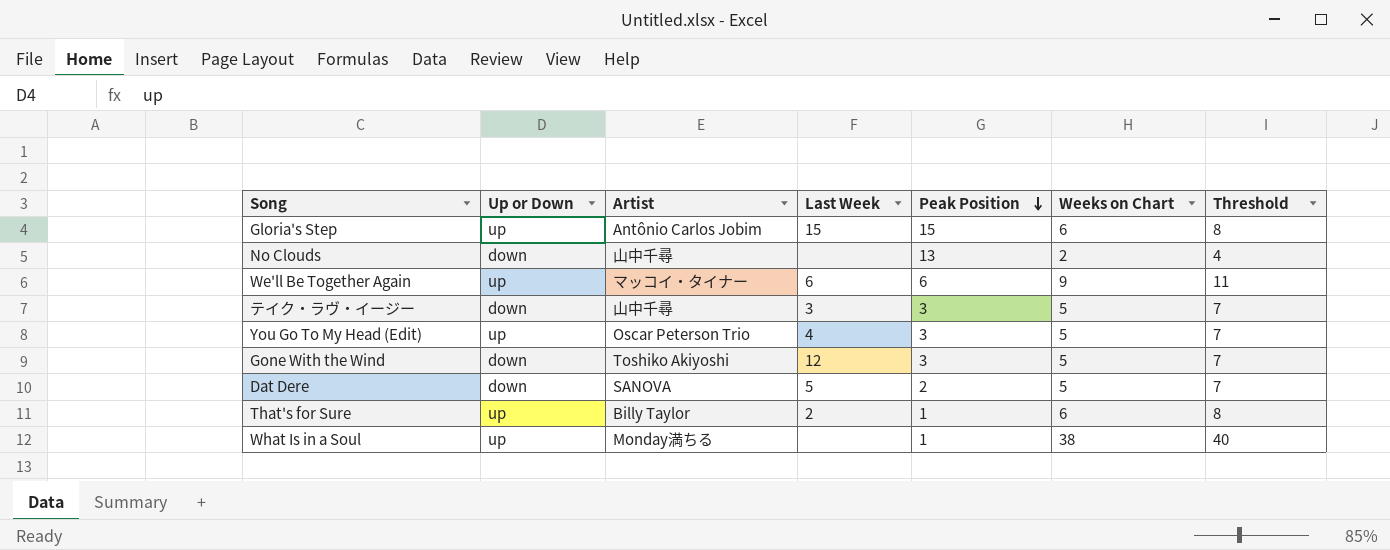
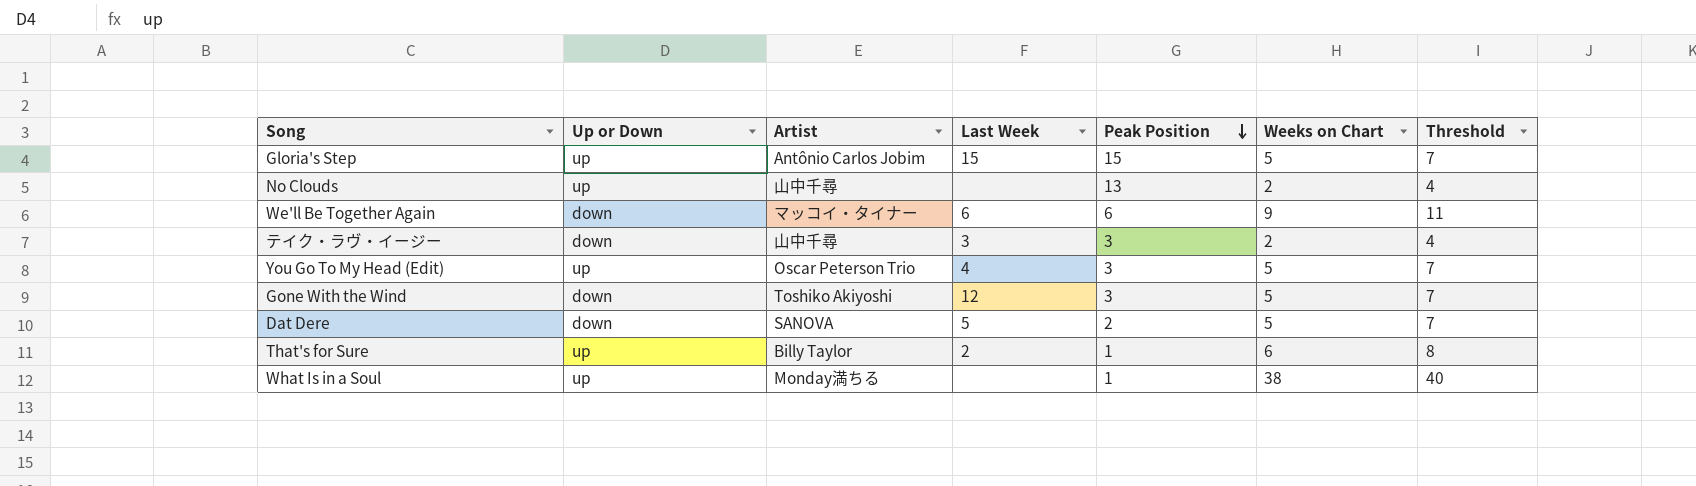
Gloria's Step | Weeks on Chart: 6 -> 5
Gloria's Step | Threshold: 8 -> 7
No Clouds | Up or Down: down -> up
We'll Be Together Again | Up or Down: up -> down
テイク・ラヴ・イージー | Weeks on Chart: 5 -> 2
テイク・ラヴ・イージー | Threshold: 7 -> 4

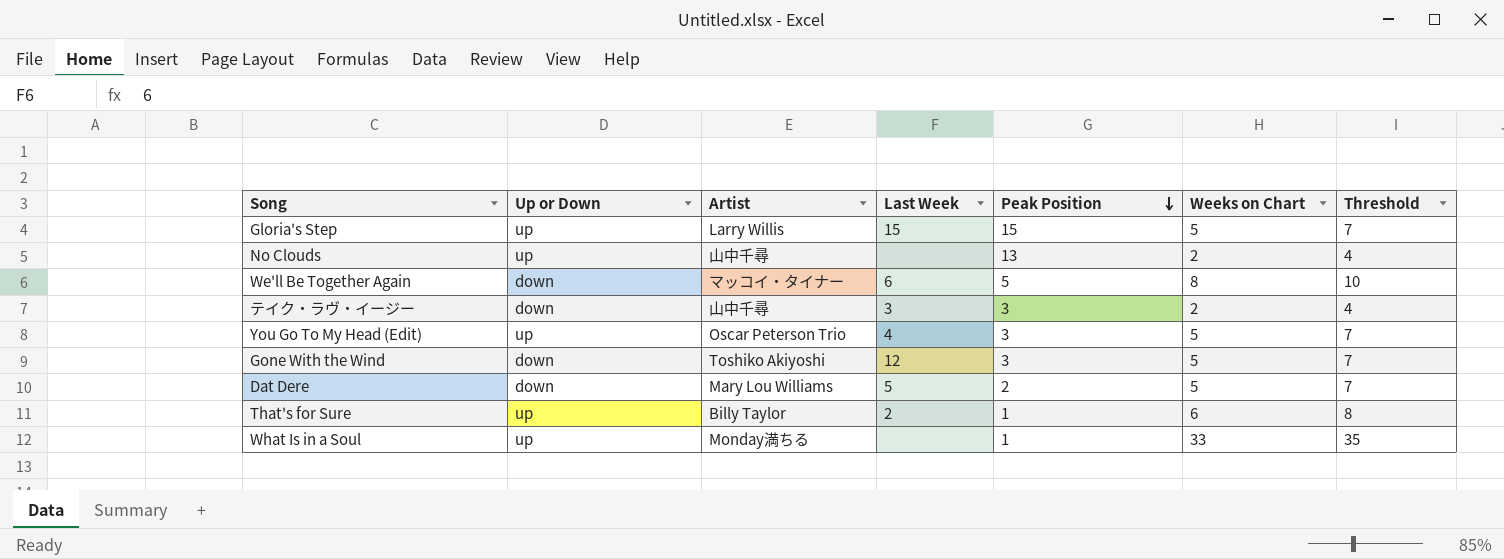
Gloria's Step | Artist: Antônio Carlos Jobim -> Larry Willis
We'll Be Together Again | Peak Position: 6 -> 5
We'll Be Together Again | Weeks on Chart: 9 -> 8
We'll Be Together Again | Threshold: 11 -> 10
Dat Dere | Artist: SANOVA -> Mary Lou Williams
What Is in a Soul | Weeks on Chart: 38 -> 33
What Is in a Soul | Threshold: 40 -> 35

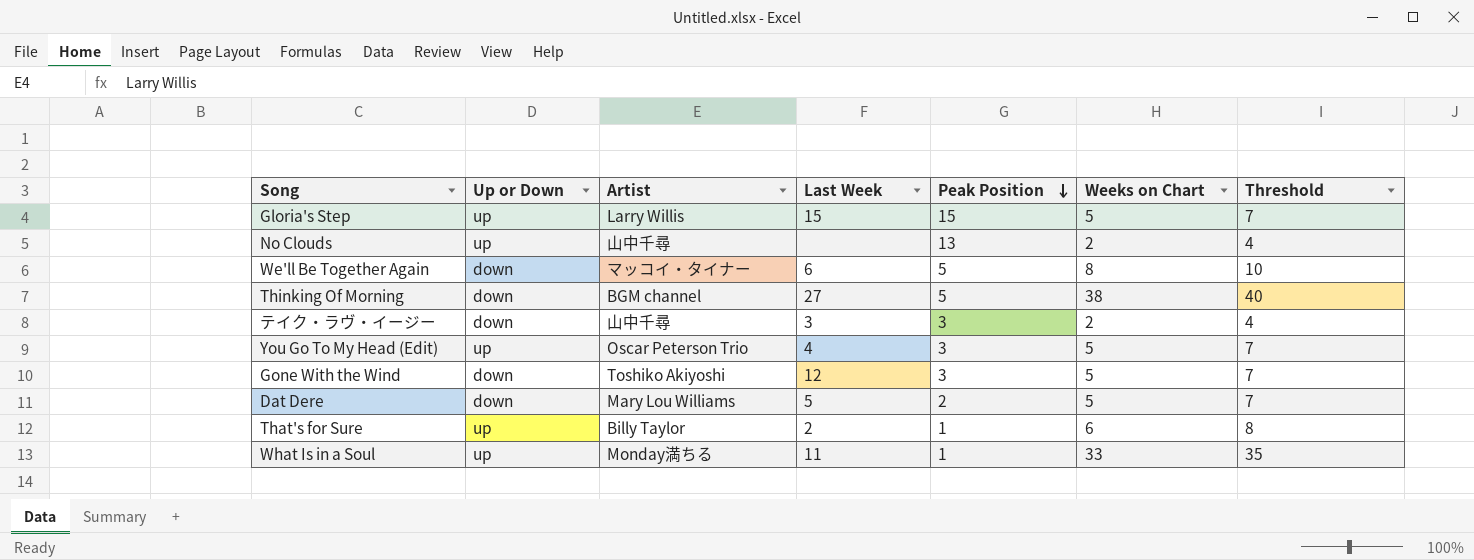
row Thinking Of Morning: none -> down | BGM channel | 27 | 5 | 38 | 40
What Is in a Soul | Last Week: none -> 11

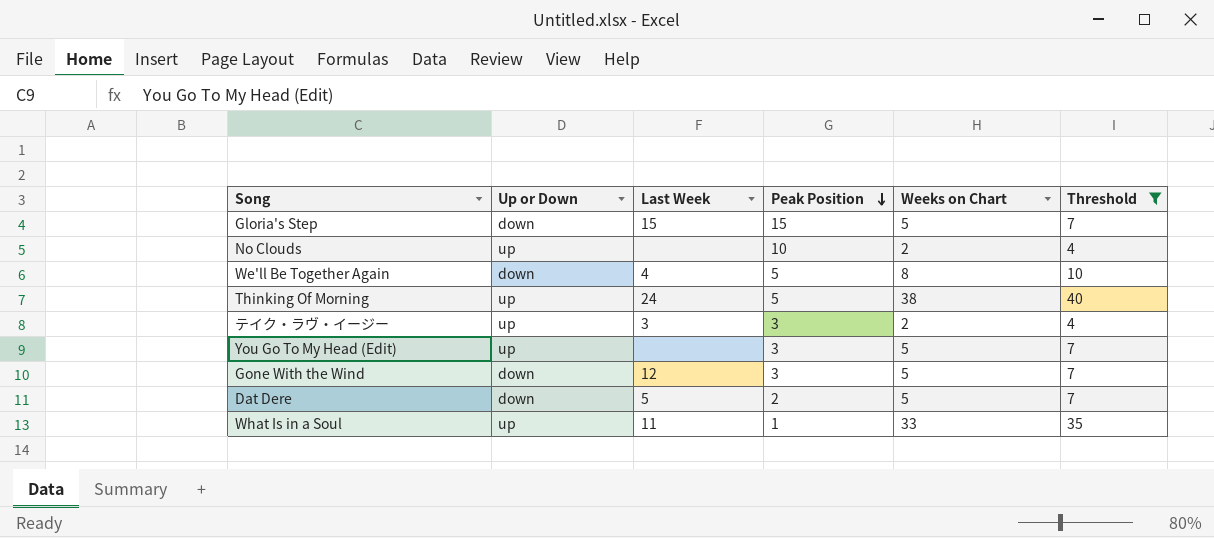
filter: none -> Threshold != 8
column Artist | position: 3 -> none
Gloria's Step | Up or Down: up -> down
No Clouds | Peak Position: 13 -> 10
We'll Be Together Again | Last Week: 6 -> 4
Thinking Of Morning | Up or Down: down -> up
Thinking Of Morning | Last Week: 27 -> 24
テイク・ラヴ・イージー | Up or Down: down -> up
You Go To My Head (Edit) | Last Week: 4 -> none

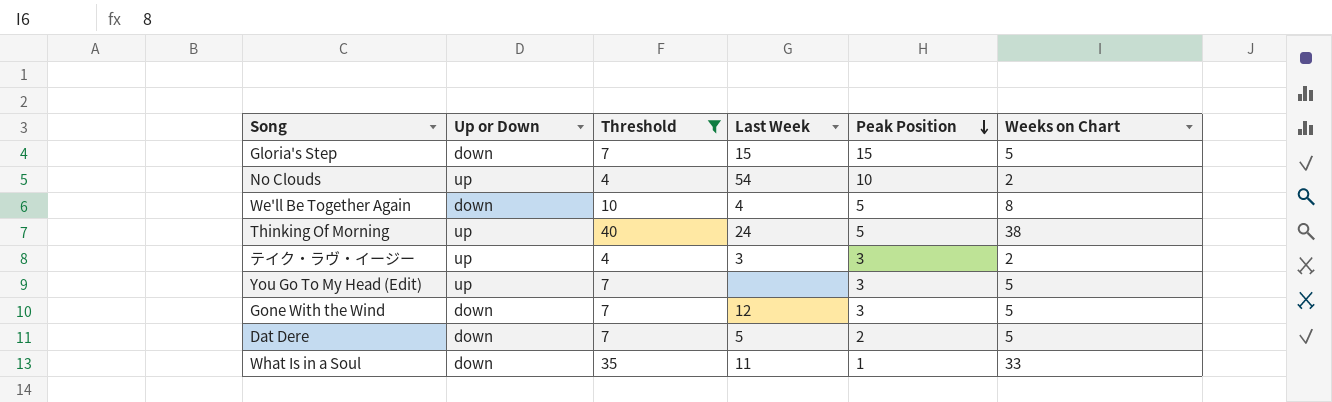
column Threshold | position: 6 -> 3
No Clouds | Last Week: none -> 54
What Is in a Soul | Up or Down: up -> down

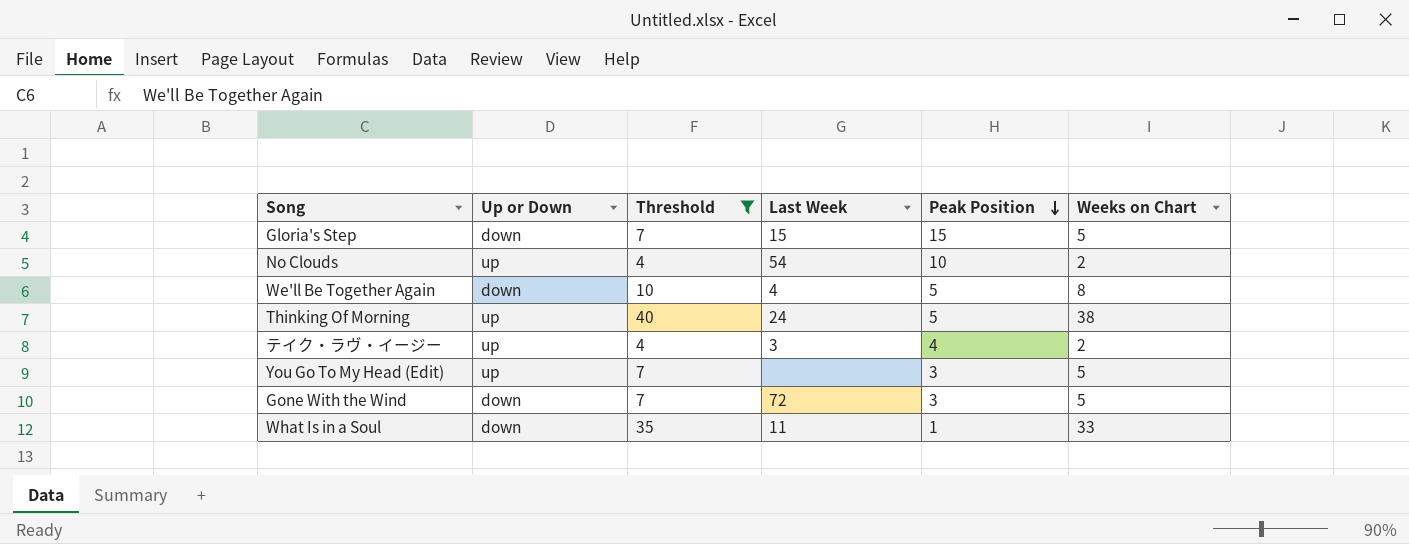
row Dat Dere: down | 7 | 5 | 2 | 5 -> none
テイク・ラヴ・イージー | Peak Position: 3 -> 4
Gone With the Wind | Last Week: 12 -> 72

